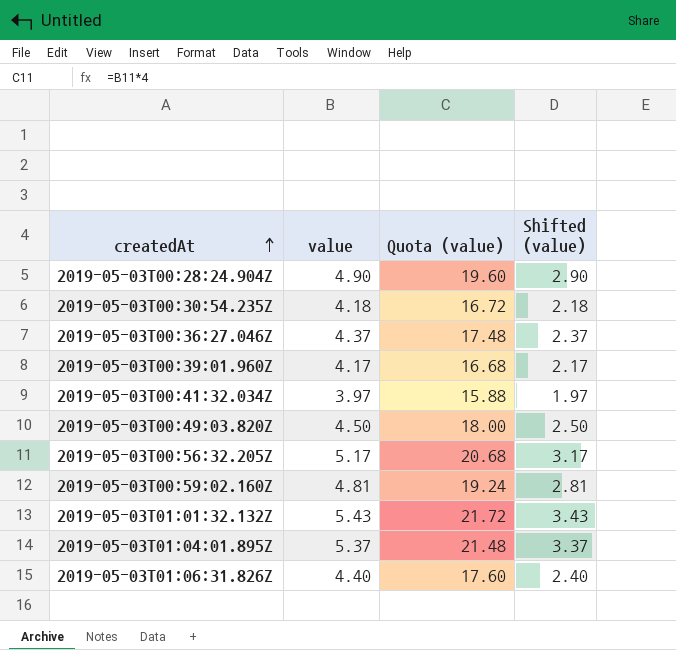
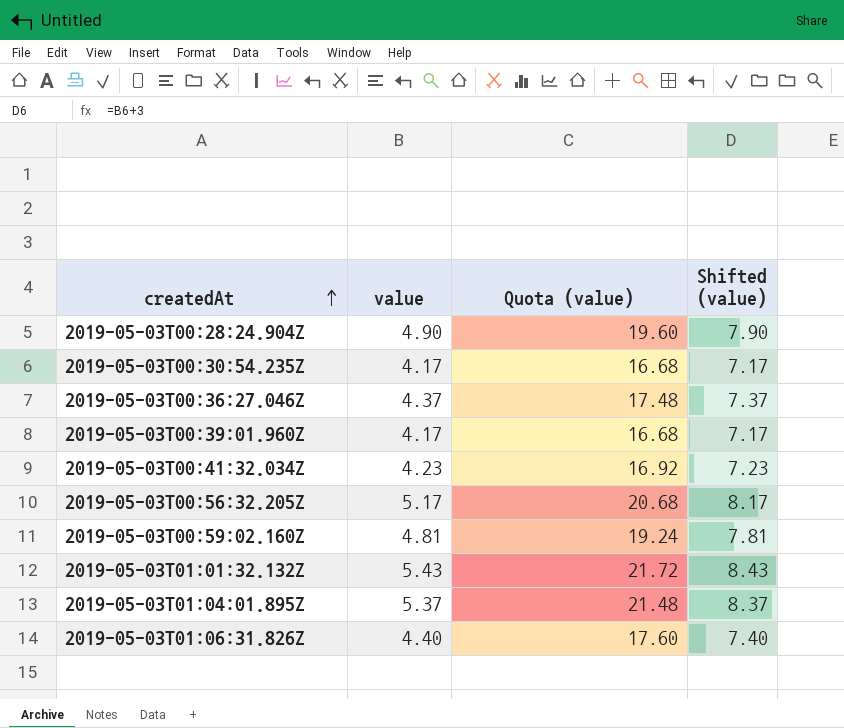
column Shifted (value) | formula: [value] - 2 -> [value] + 3
row 2019-05-03T00:49:03.820Z: 4.50 | 18.00 | 2.50 -> none
2019-05-03T00:30:54.235Z | value: 4.18 -> 4.17
2019-05-03T00:30:54.235Z | Quota (value): 16.72 -> 16.68
2019-05-03T00:41:32.034Z | value: 3.97 -> 4.23
2019-05-03T00:41:32.034Z | Quota (value): 15.88 -> 16.92

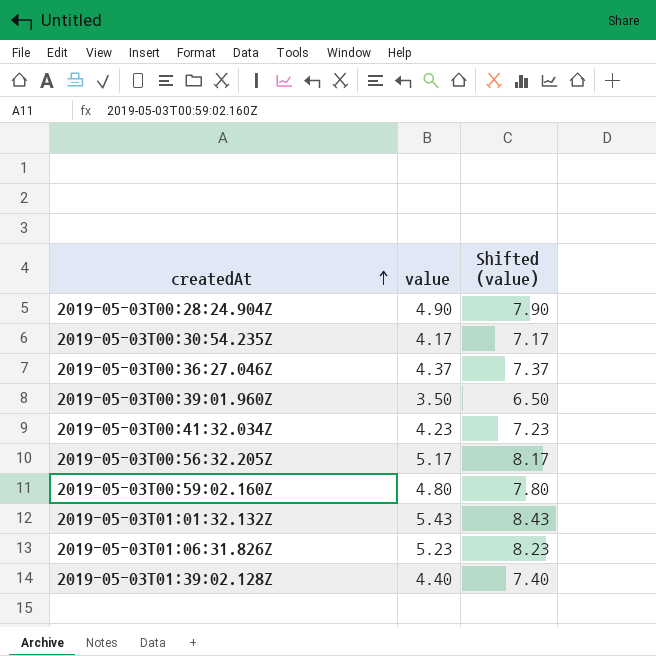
column Quota (value) | formula: [value] * 4 -> none
row 2019-05-03T01:04:01.895Z: 5.37 | 21.48 | 8.37 -> none
2019-05-03T00:39:01.960Z | value: 4.17 -> 3.50
2019-05-03T00:39:01.960Z | Shifted (value): 7.17 -> 6.50
2019-05-03T00:59:02.160Z | value: 4.81 -> 4.80
2019-05-03T00:59:02.160Z | Shifted (value): 7.81 -> 7.80
2019-05-03T01:06:31.826Z | value: 4.40 -> 5.23
2019-05-03T01:06:31.826Z | Shifted (value): 7.40 -> 8.23
row 2019-05-03T01:39:02.128Z: none -> 4.40 | 7.40

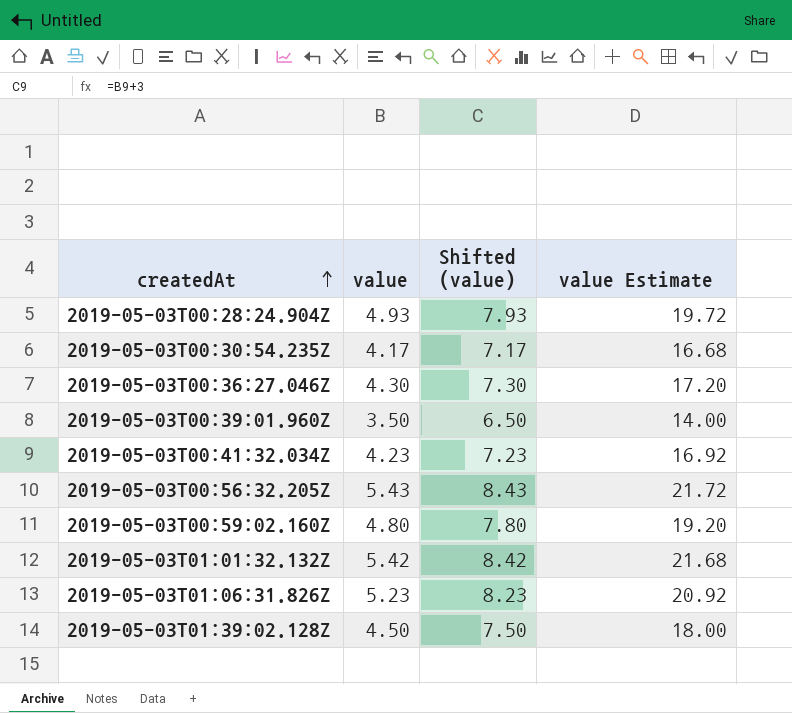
column value Estimate | formula: none -> [value] * 4
2019-05-03T00:28:24.904Z | value: 4.90 -> 4.93
2019-05-03T00:28:24.904Z | Shifted (value): 7.90 -> 7.93
2019-05-03T00:36:27.046Z | value: 4.37 -> 4.30
2019-05-03T00:36:27.046Z | Shifted (value): 7.37 -> 7.30
2019-05-03T00:56:32.205Z | value: 5.17 -> 5.43
2019-05-03T00:56:32.205Z | Shifted (value): 8.17 -> 8.43
2019-05-03T01:01:32.132Z | value: 5.43 -> 5.42
2019-05-03T01:01:32.132Z | Shifted (value): 8.43 -> 8.42
2019-05-03T01:39:02.128Z | value: 4.40 -> 4.50
2019-05-03T01:39:02.128Z | Shifted (value): 7.40 -> 7.50

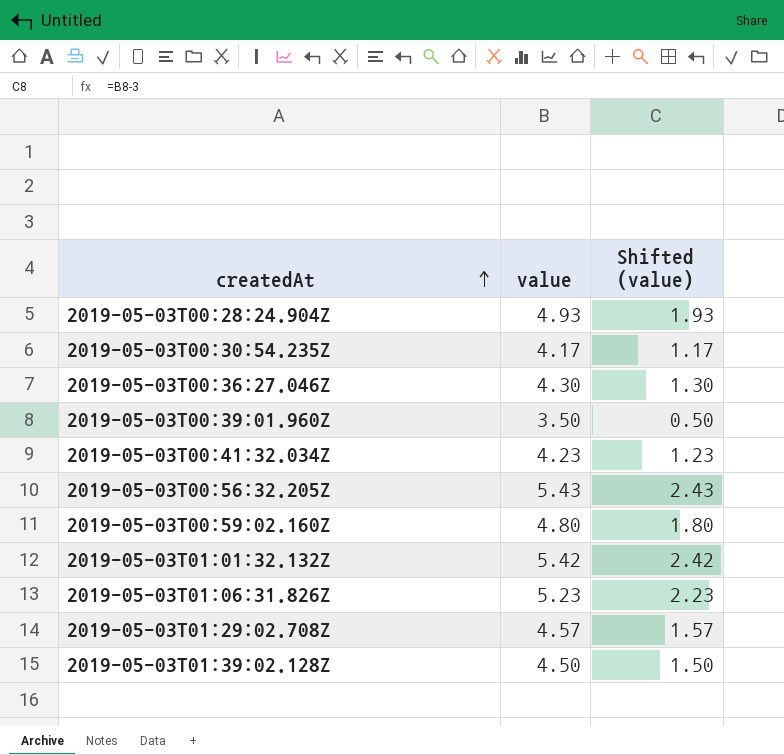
column value Estimate | formula: [value] * 4 -> none
column Shifted (value) | formula: [value] + 3 -> [value] - 3
row 2019-05-03T01:29:02.708Z: none -> 4.57 | 1.57

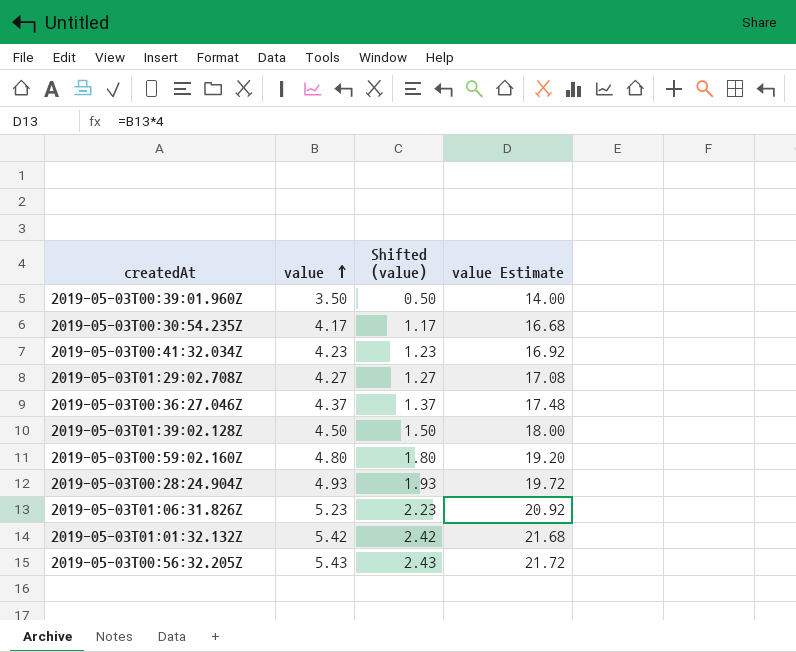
row order: createdAt ascending -> value ascending
column value Estimate | formula: none -> [value] * 4
2019-05-03T01:29:02.708Z | value: 4.57 -> 4.27
2019-05-03T01:29:02.708Z | Shifted (value): 1.57 -> 1.27
2019-05-03T00:36:27.046Z | value: 4.30 -> 4.37
2019-05-03T00:36:27.046Z | Shifted (value): 1.30 -> 1.37

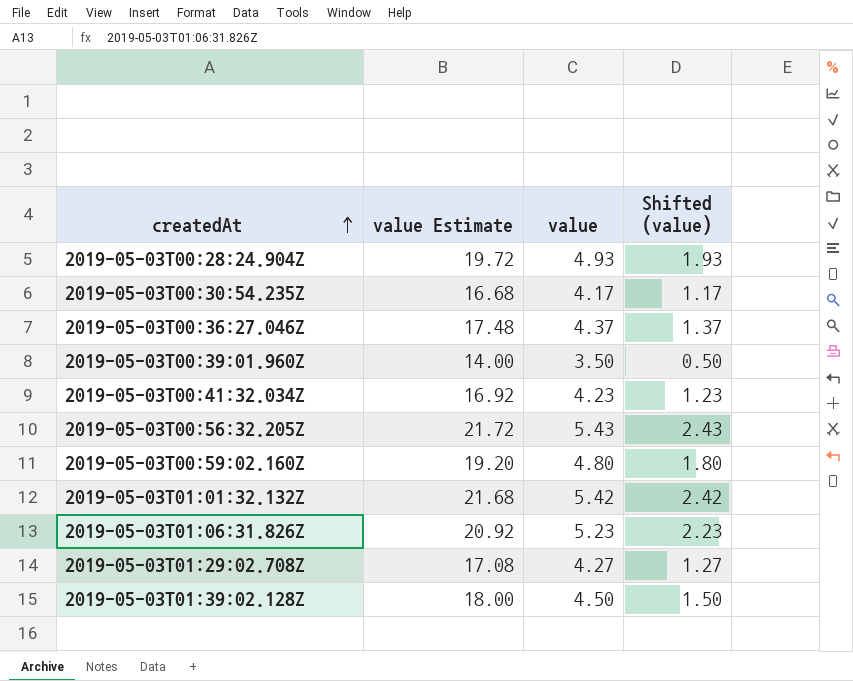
row order: value ascending -> createdAt ascending
column value Estimate | position: 4 -> 2

